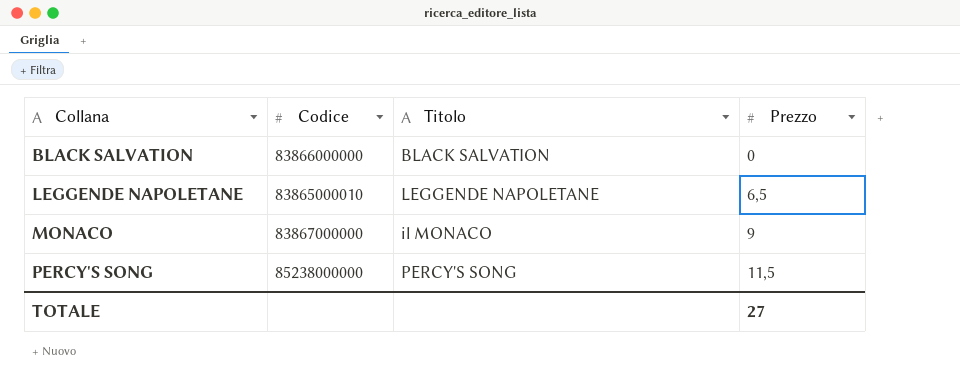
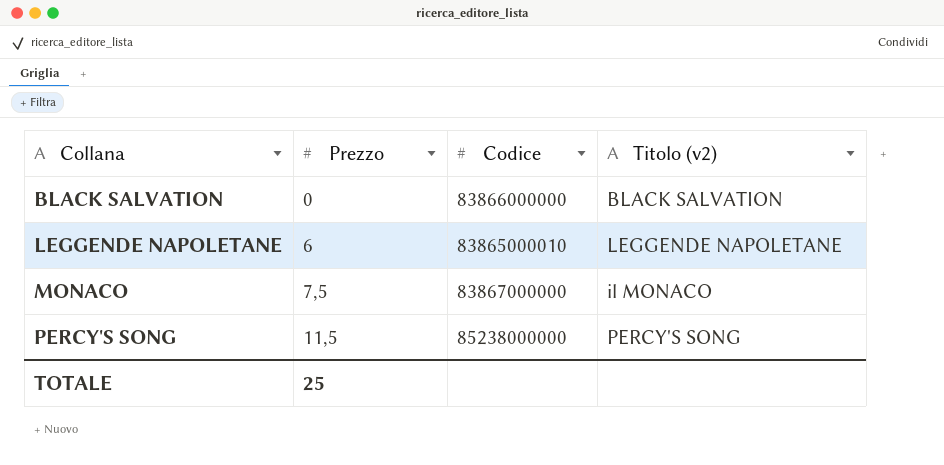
column Prezzo | position: 4 -> 2
column name: Titolo -> Titolo (v2)
LEGGENDE NAPOLETANE | Prezzo: 6,5 -> 6
MONACO | Prezzo: 9 -> 7,5
TOTALE | Prezzo: 27 -> 25

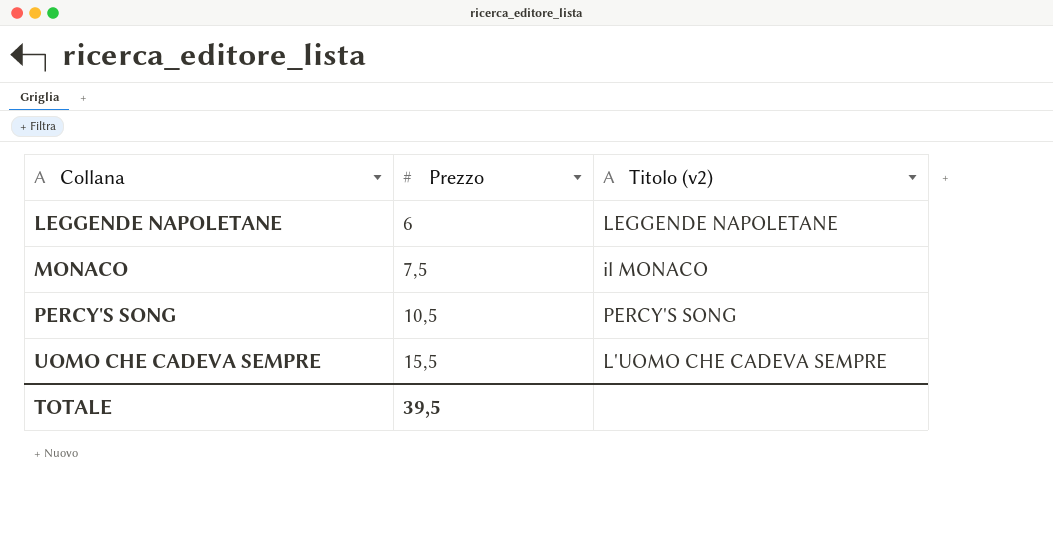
column Codice | position: 3 -> none
row BLACK SALVATION: 0 | 83866000000 | BLACK SALVATION -> none
PERCY'S SONG | Prezzo: 11,5 -> 10,5
row UOMO CHE CADEVA SEMPRE: none -> 15,5 | L'UOMO CHE CADEVA SEMPRE
TOTALE | Prezzo: 25 -> 39,5

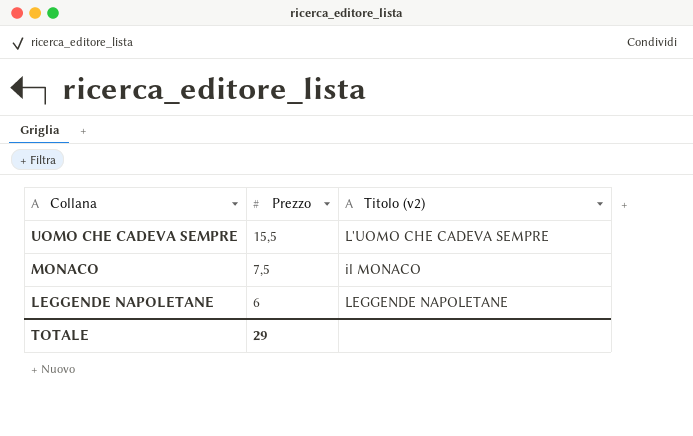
row order: Collana ascending -> Collana descending
row PERCY'S SONG: 10,5 | PERCY'S SONG -> none
TOTALE | Prezzo: 39,5 -> 29

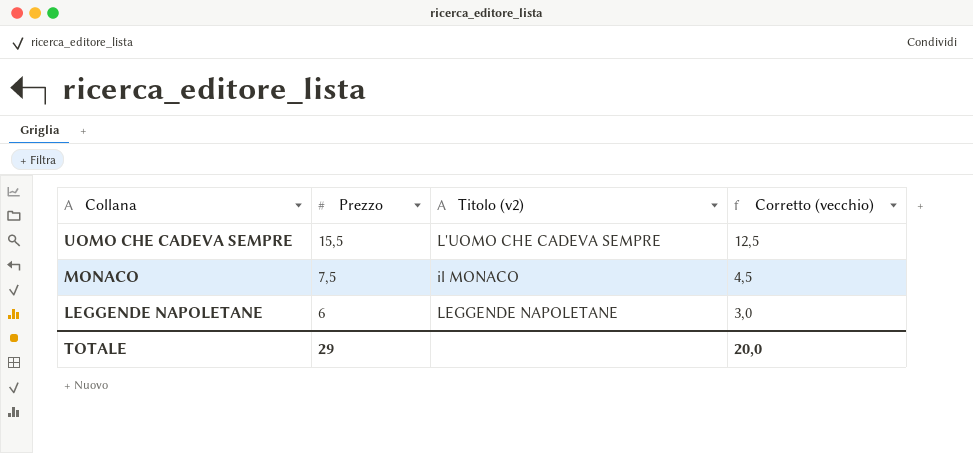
column Corretto (vecchio) | formula: none -> [Prezzo] - 3

